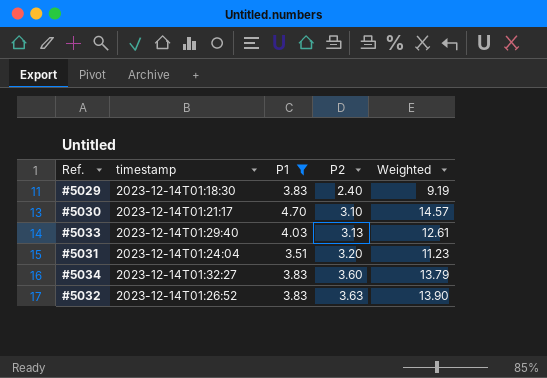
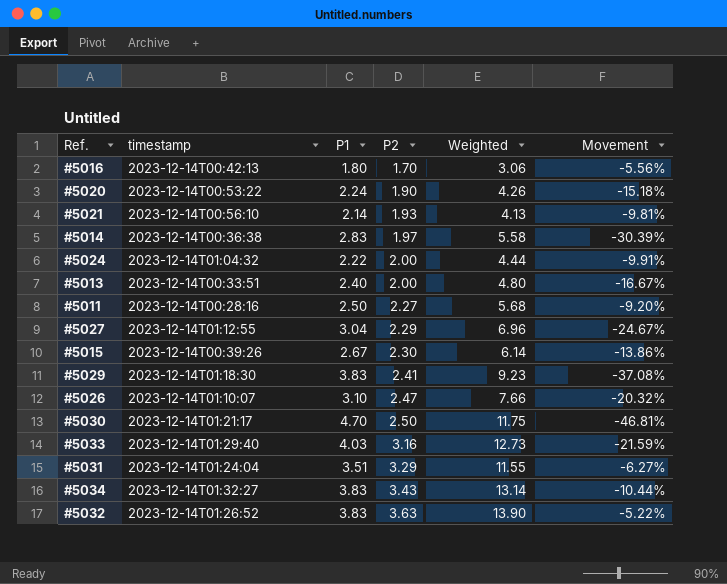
filter: P1 >= 3.51 -> none
column Movement | formula: none -> ([P2] - [P1]) / [P1]
#5029 | P2: 2.40 -> 2.41
#5029 | Weighted: 9.19 -> 9.23
#5030 | P2: 3.10 -> 2.50
#5030 | Weighted: 14.57 -> 11.75
#5033 | P2: 3.13 -> 3.16
#5033 | Weighted: 12.61 -> 12.73
#5031 | P2: 3.20 -> 3.29
#5031 | Weighted: 11.23 -> 11.55
#5034 | P2: 3.60 -> 3.43
#5034 | Weighted: 13.79 -> 13.14

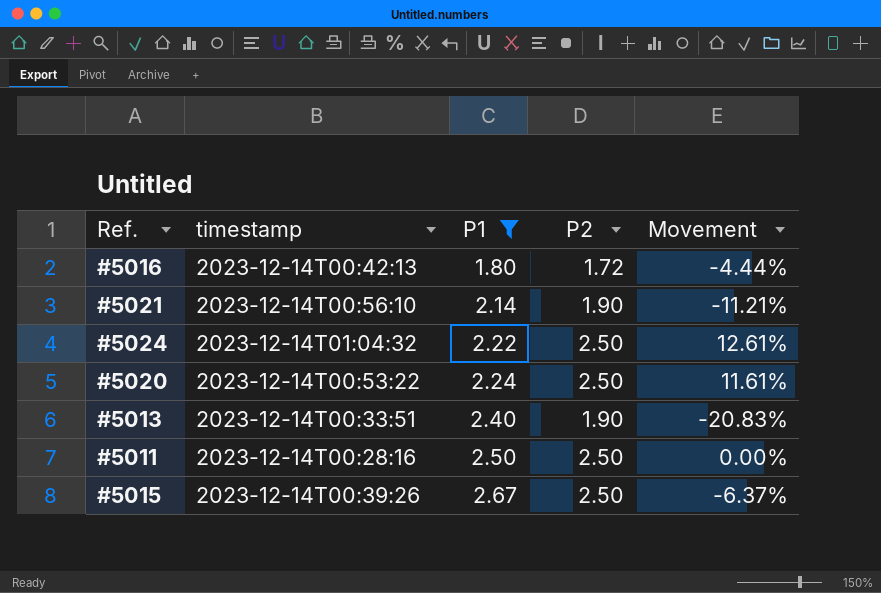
filter: none -> P1 <= 2.67
row order: P2 ascending -> P1 ascending
column Weighted | formula: [P1] * [P2] -> none
#5016 | P2: 1.70 -> 1.72
#5016 | Movement: -5.56% -> -4.44%
#5021 | P2: 1.93 -> 1.90
#5021 | Movement: -9.81% -> -11.21%
#5024 | P2: 2.00 -> 2.50
#5024 | Movement: -9.91% -> 12.61%
#5020 | P2: 1.90 -> 2.50
#5020 | Movement: -15.18% -> 11.61%
#5013 | P2: 2.00 -> 1.90
#5013 | Movement: -16.67% -> -20.83%
#5011 | P2: 2.27 -> 2.50
#5011 | Movement: -9.20% -> 0.00%
#5015 | P2: 2.30 -> 2.50
#5015 | Movement: -13.86% -> -6.37%

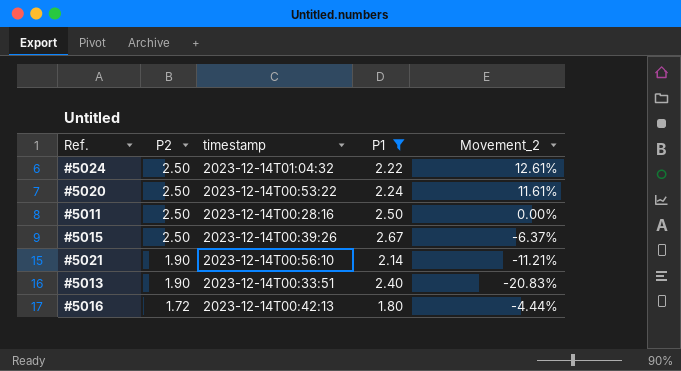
row order: P1 ascending -> P2 descending
column P2 | position: 4 -> 2
column name: Movement -> Movement_2

